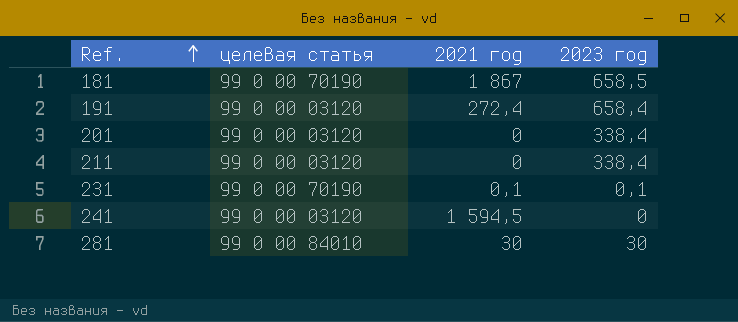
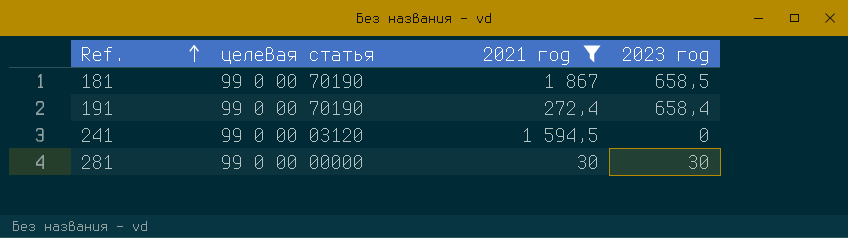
filter: none -> 2021 год >= 30
191 | целевая статья: 99 0 00 03120 -> 99 0 00 70190
281 | целевая статья: 99 0 00 84010 -> 99 0 00 00000

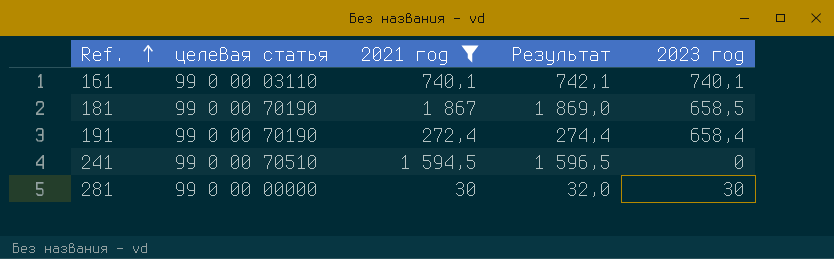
column Результат | formula: none -> [2021 год] + 2
row 161: none -> 99 0 00 03110 | 740,1 | 742,1 | 740,1
241 | целевая статья: 99 0 00 03120 -> 99 0 00 70510

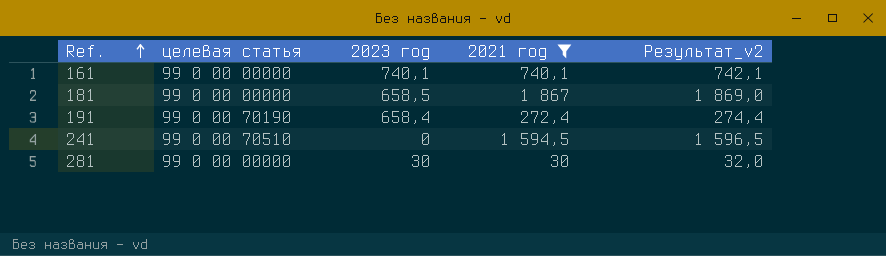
column 2023 год | position: 5 -> 3
column name: Результат -> Результат_v2
161 | целевая статья: 99 0 00 03110 -> 99 0 00 00000
181 | целевая статья: 99 0 00 70190 -> 99 0 00 00000

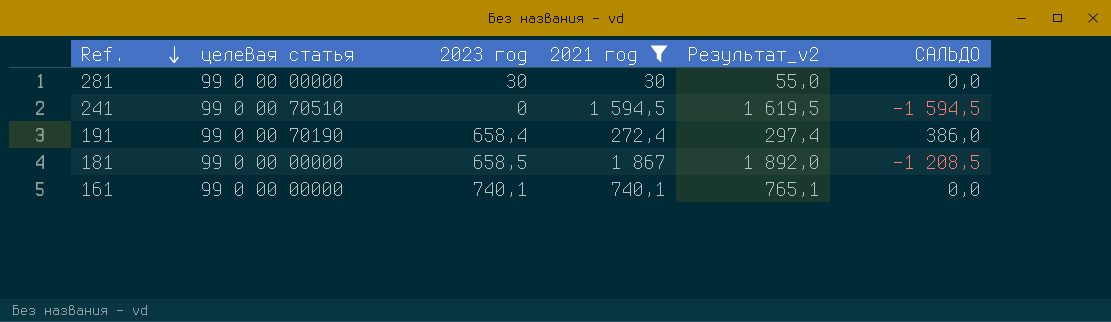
row order: Ref. ascending -> Ref. descending
column Результат_v2 | formula: [2021 год] + 2 -> [2021 год] + 25
column САЛЬДО | formula: none -> [2023 год] - [2021 год]

